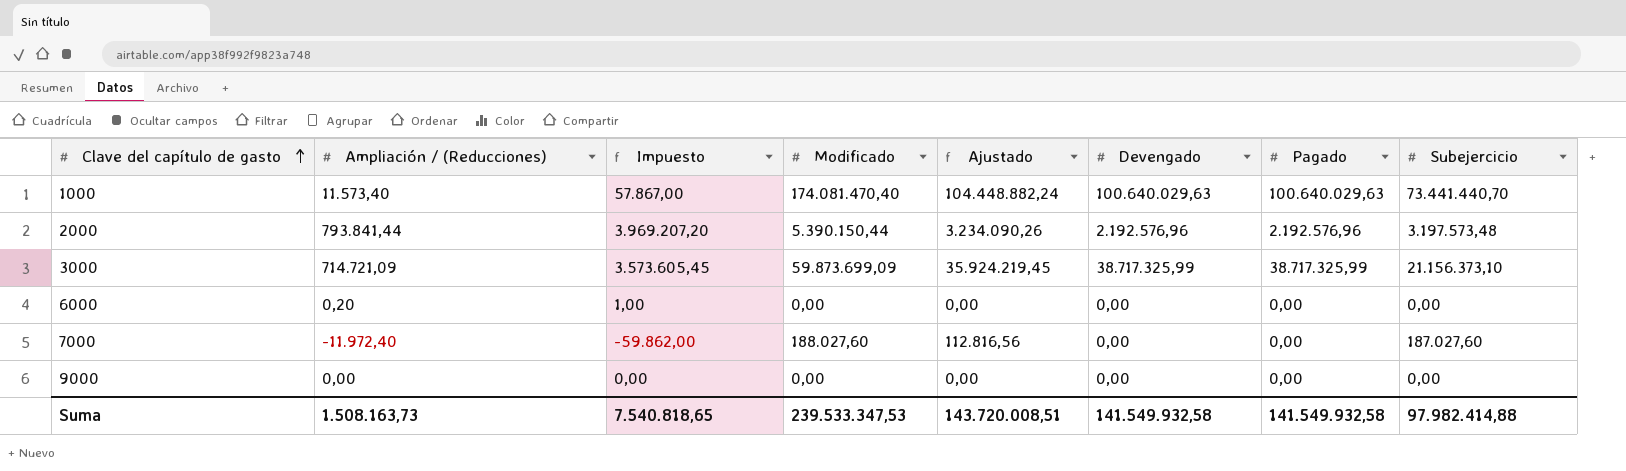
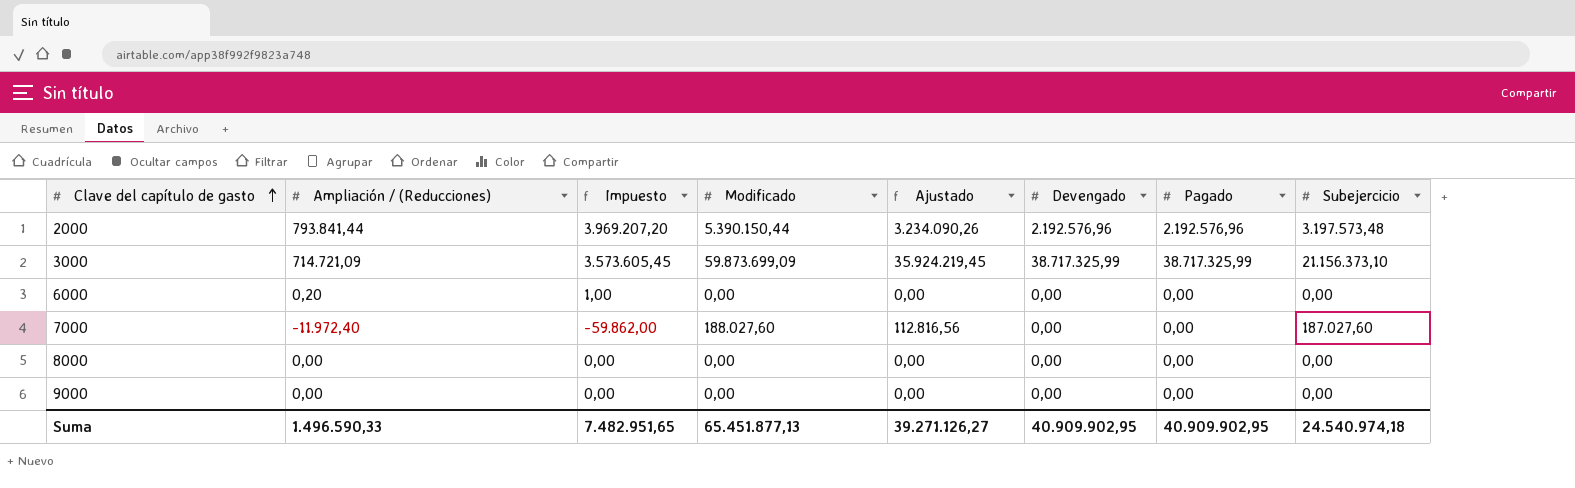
row 1000: 11.573,40 | 57.867,00 | 174.081.470,40 | 104.448.882,24 | 100.640.029,63 | 100.640.029,63 | 73.441.440,70 -> none
row 8000: none -> 0,00 | 0,00 | 0,00 | 0,00 | 0,00 | 0,00 | 0,00
Suma | Ampliación / (Reducciones): 1.508.163,73 -> 1.496.590,33
Suma | Impuesto: 7.540.818,65 -> 7.482.951,65
Suma | Modificado: 239.533.347,53 -> 65.451.877,13
Suma | Ajustado: 143.720.008,51 -> 39.271.126,27
Suma | Devengado: 141.549.932,58 -> 40.909.902,95
Suma | Pagado: 141.549.932,58 -> 40.909.902,95
Suma | Subejercicio: 97.982.414,88 -> 24.540.974,18

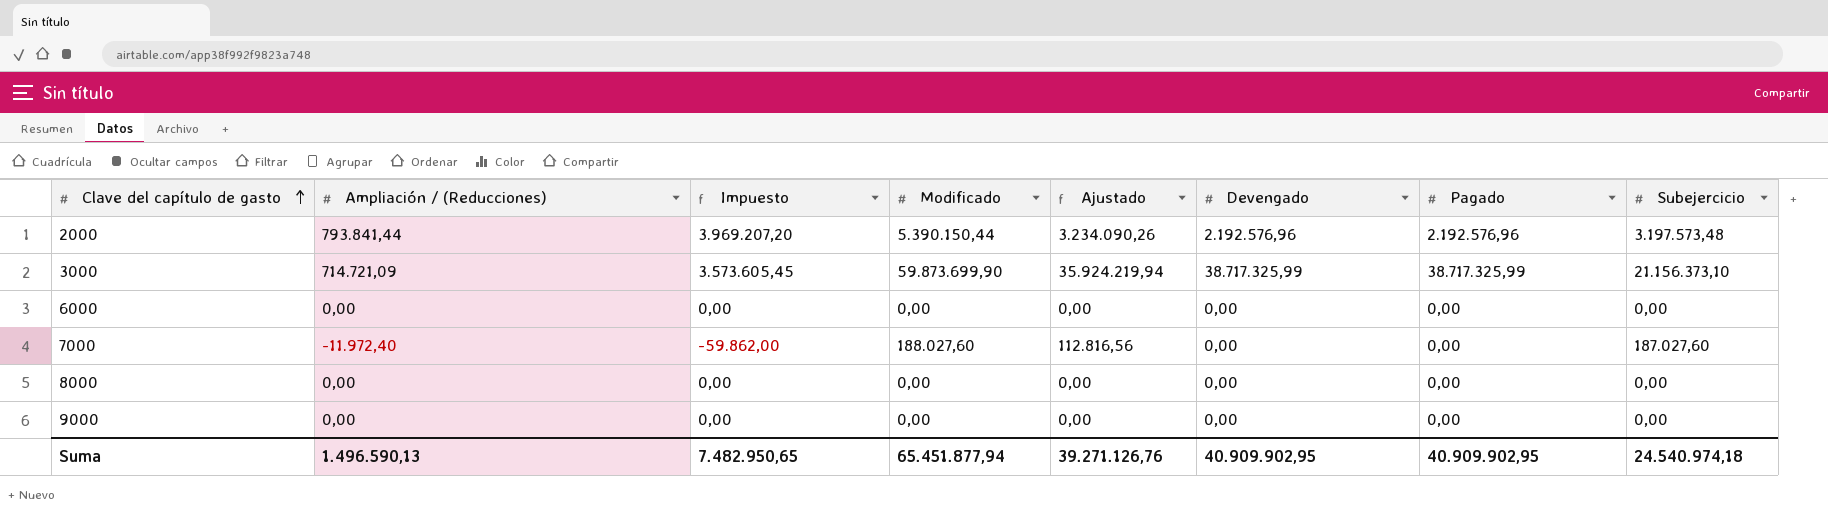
3000 | Modificado: 59.873.699,09 -> 59.873.699,90
3000 | Ajustado: 35.924.219,45 -> 35.924.219,94
6000 | Ampliación / (Reducciones): 0,20 -> 0,00
6000 | Impuesto: 1,00 -> 0,00
Suma | Ampliación / (Reducciones): 1.496.590,33 -> 1.496.590,13
Suma | Impuesto: 7.482.951,65 -> 7.482.950,65
Suma | Modificado: 65.451.877,13 -> 65.451.877,94
Suma | Ajustado: 39.271.126,27 -> 39.271.126,76

